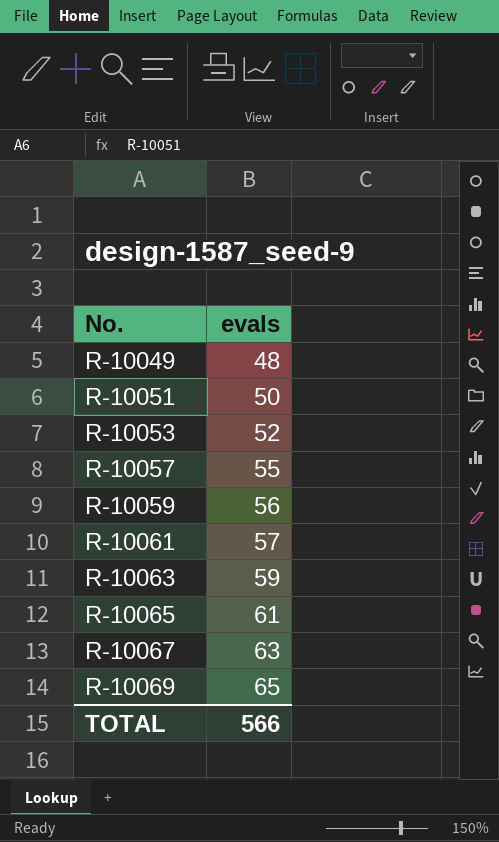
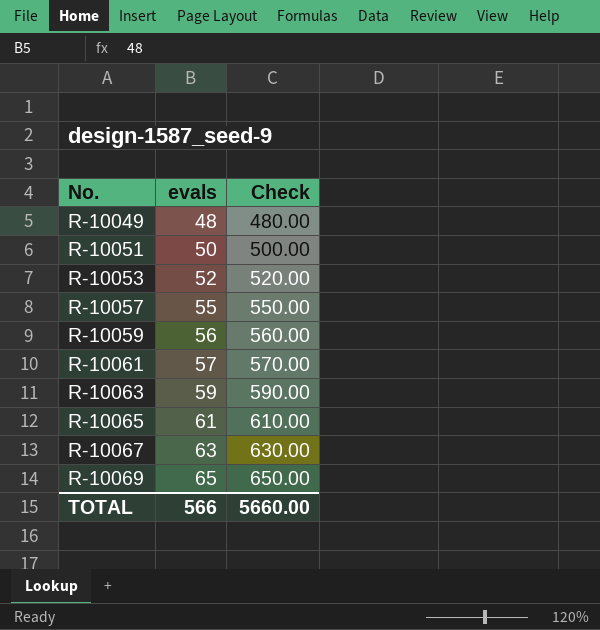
column Check | formula: none -> [evals] * 10

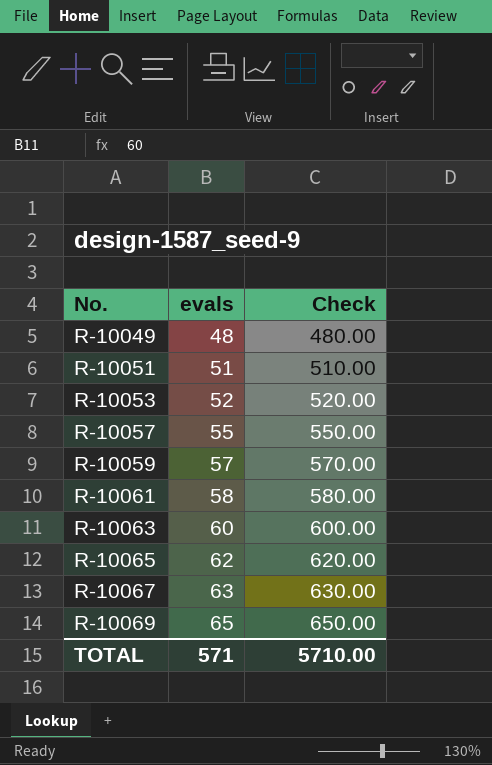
R-10051 | evals: 50 -> 51
R-10051 | Check: 500.00 -> 510.00
R-10059 | evals: 56 -> 57
R-10059 | Check: 560.00 -> 570.00
R-10061 | evals: 57 -> 58
R-10061 | Check: 570.00 -> 580.00
R-10063 | evals: 59 -> 60
R-10063 | Check: 590.00 -> 600.00
R-10065 | evals: 61 -> 62
R-10065 | Check: 610.00 -> 620.00
TOTAL | evals: 566 -> 571
TOTAL | Check: 5660.00 -> 5710.00

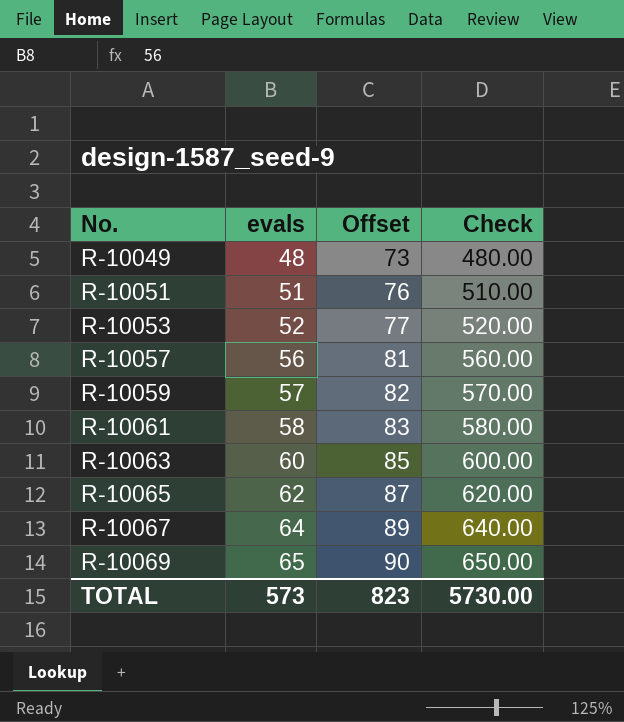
column Offset | formula: none -> [evals] + 25
R-10057 | evals: 55 -> 56
R-10057 | Check: 550.00 -> 560.00
R-10067 | evals: 63 -> 64
R-10067 | Check: 630.00 -> 640.00
TOTAL | evals: 571 -> 573
TOTAL | Check: 5710.00 -> 5730.00

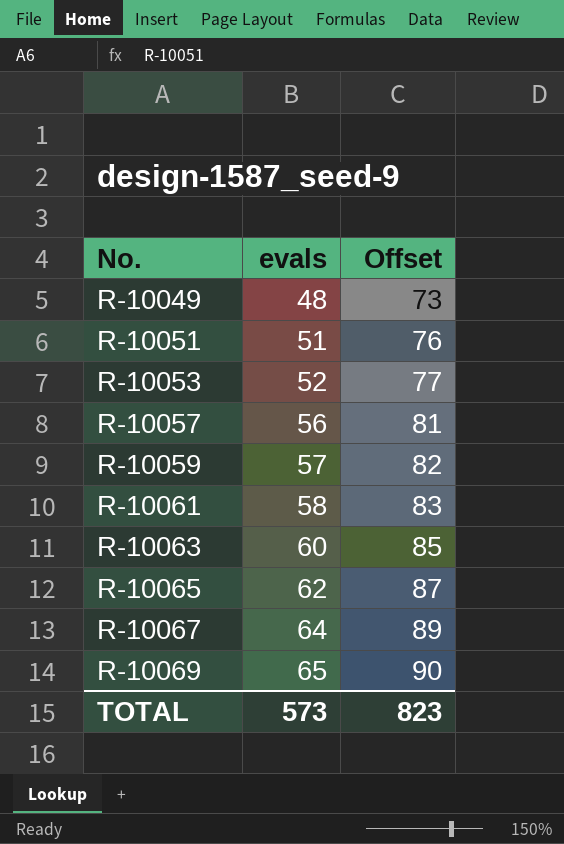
column Check | formula: [evals] * 10 -> none

